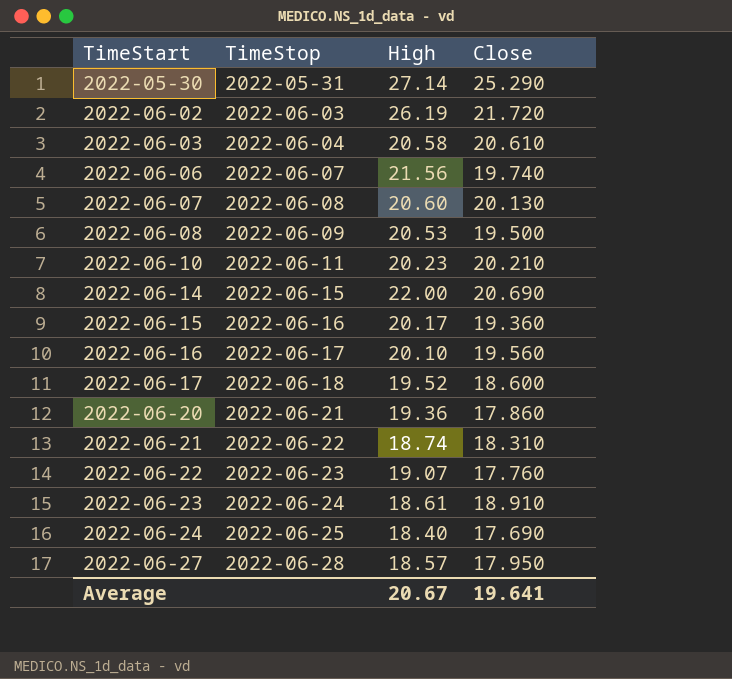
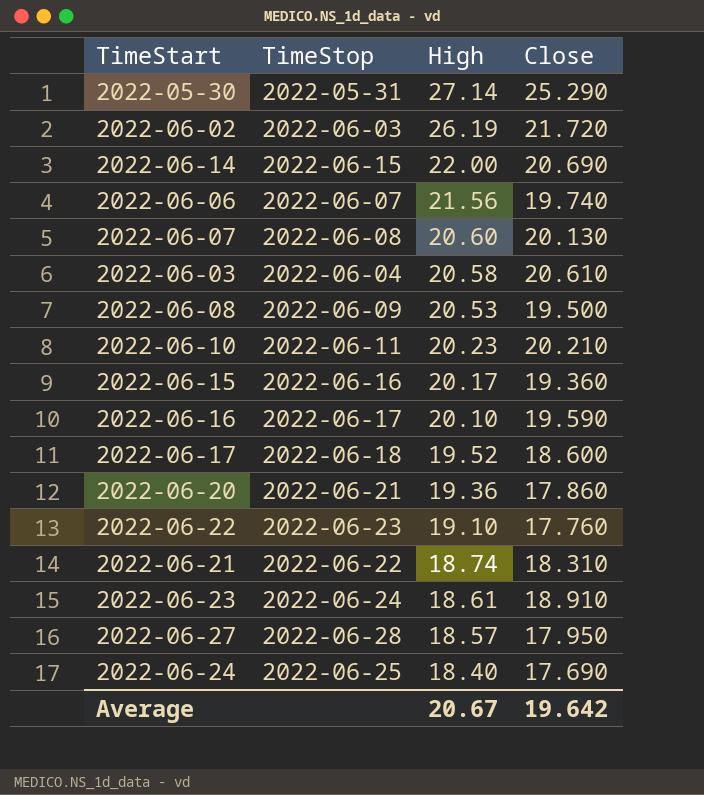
row order: TimeStart ascending -> High descending
2022-06-16 | Close: 19.560 -> 19.590
2022-06-22 | High: 19.07 -> 19.10
Average | Close: 19.641 -> 19.642

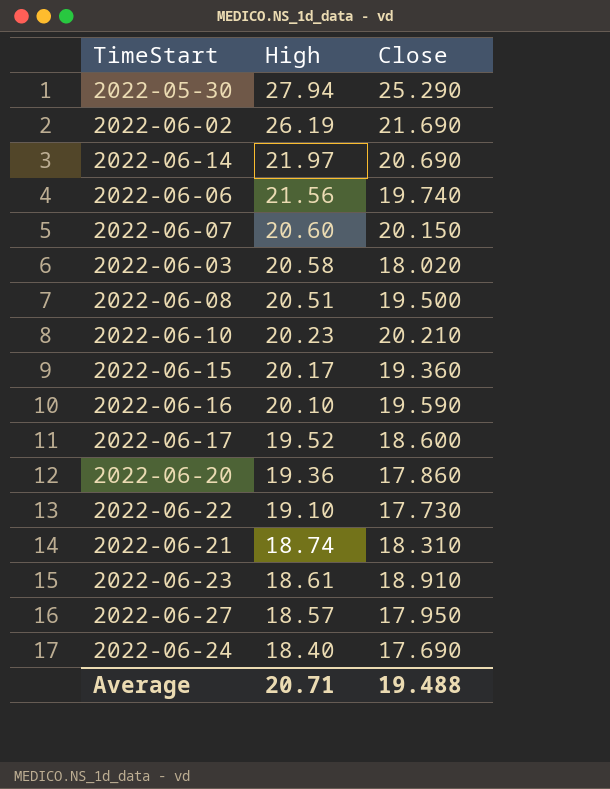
column TimeStop | position: 2 -> none
2022-05-30 | High: 27.14 -> 27.94
2022-06-02 | Close: 21.720 -> 21.690
2022-06-14 | High: 22.00 -> 21.97
2022-06-07 | Close: 20.130 -> 20.150
2022-06-03 | Close: 20.610 -> 18.020
2022-06-08 | High: 20.53 -> 20.51
2022-06-22 | Close: 17.760 -> 17.730
Average | High: 20.67 -> 20.71
Average | Close: 19.642 -> 19.488

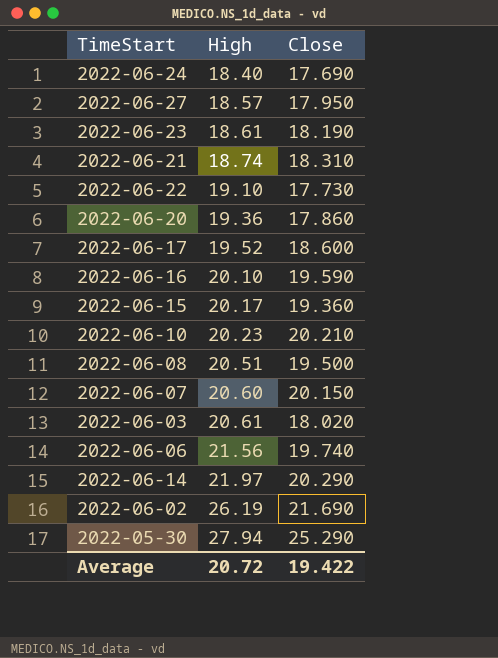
row order: High descending -> High ascending
2022-06-23 | Close: 18.910 -> 18.190
2022-06-03 | High: 20.58 -> 20.61
2022-06-14 | Close: 20.690 -> 20.290
Average | High: 20.71 -> 20.72
Average | Close: 19.488 -> 19.422

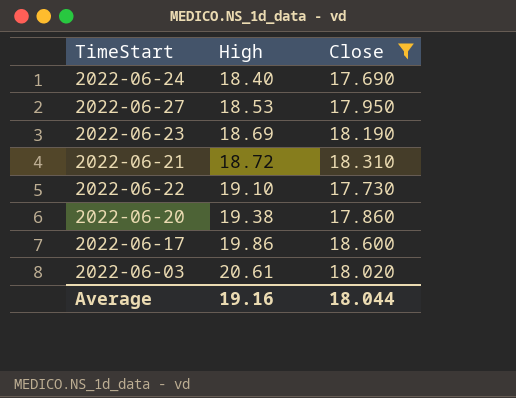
filter: none -> Close <= 18.600
2022-06-27 | High: 18.57 -> 18.53
2022-06-23 | High: 18.61 -> 18.69
2022-06-21 | High: 18.74 -> 18.72
2022-06-20 | High: 19.36 -> 19.38
2022-06-17 | High: 19.52 -> 19.86
Average | High: 20.72 -> 19.16
Average | Close: 19.422 -> 18.044

